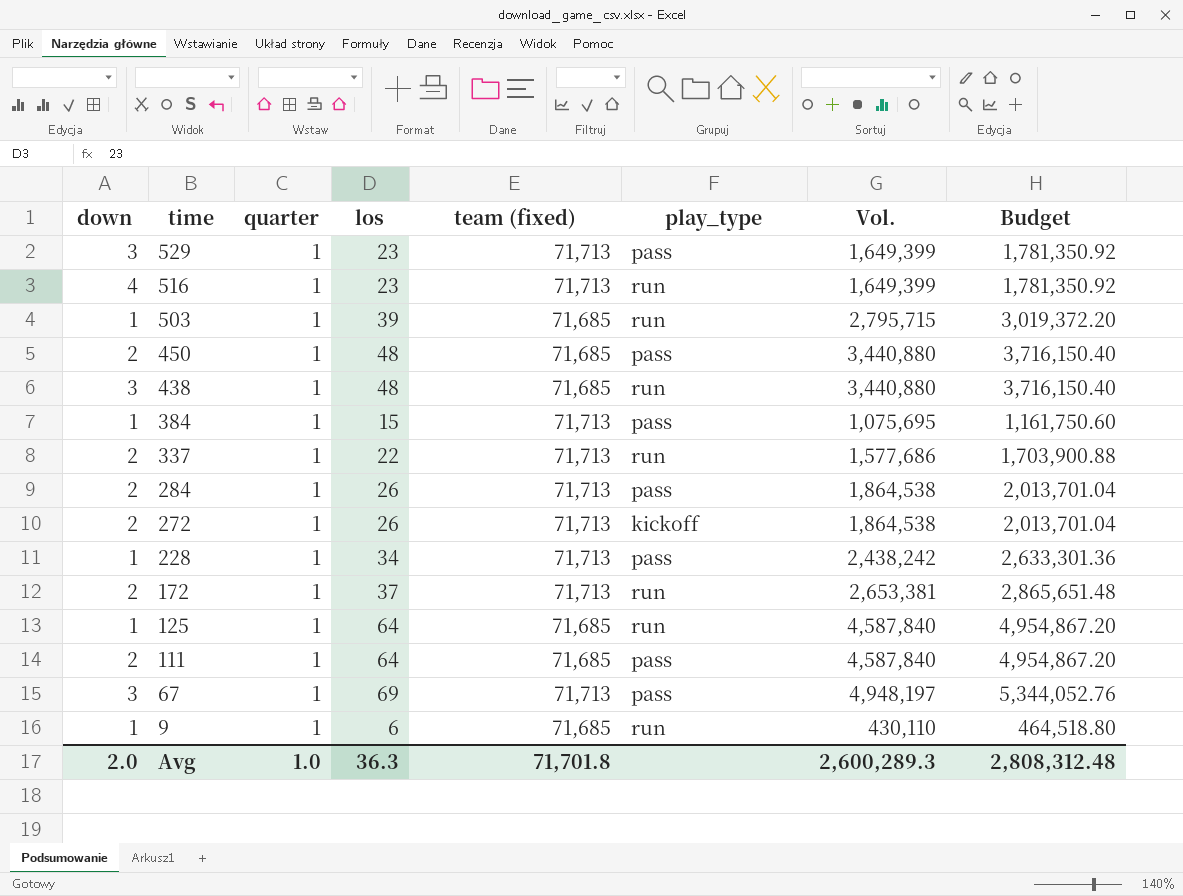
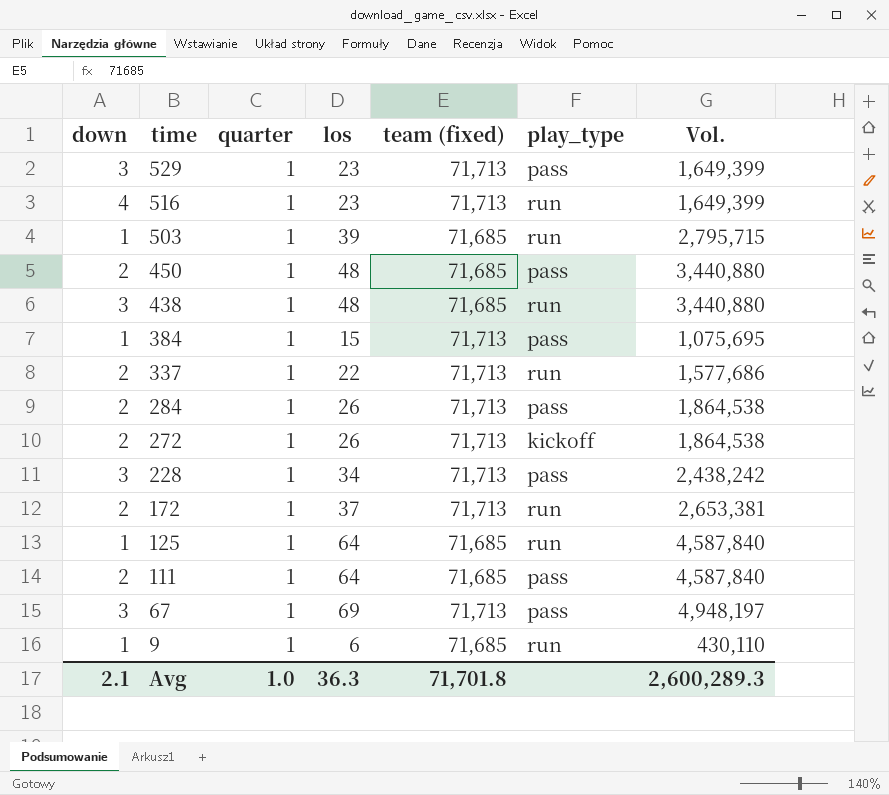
column Budget | formula: [Vol.] * 1.08 -> none
228 | down: 1 -> 3
Avg | down: 2.0 -> 2.1

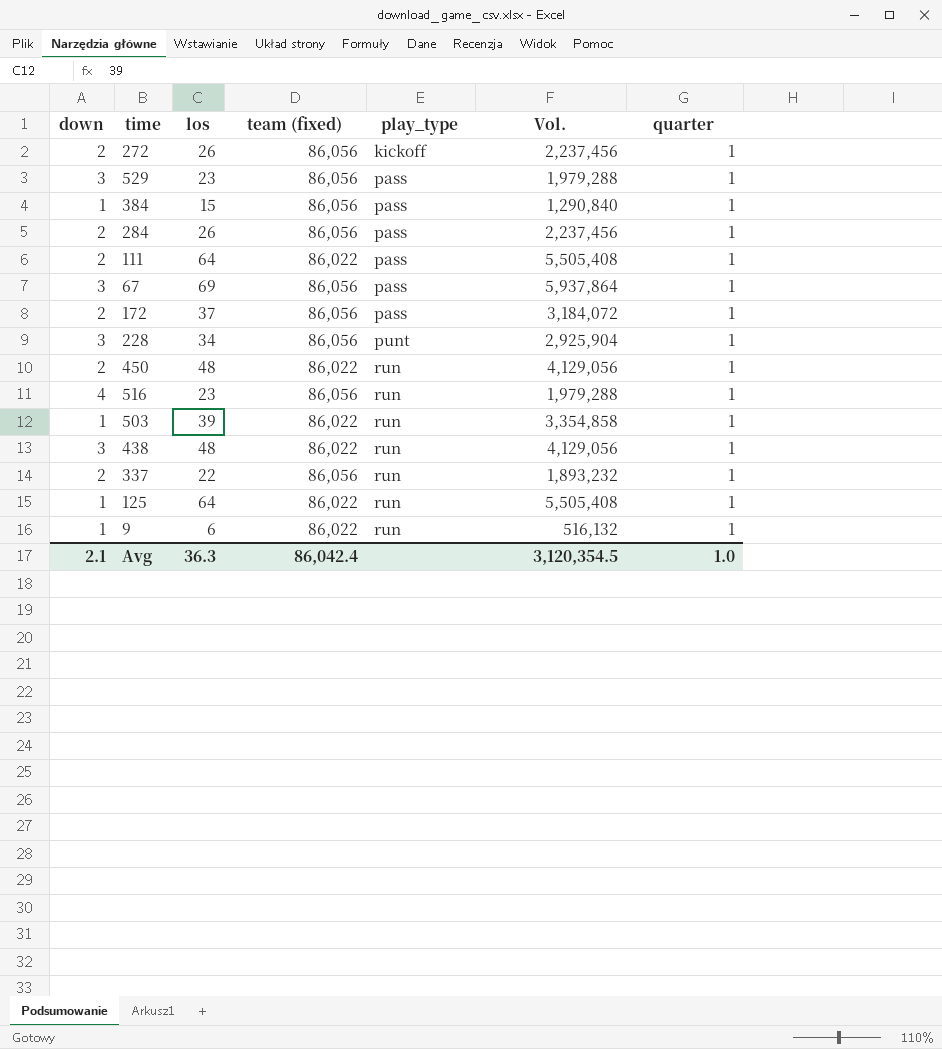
row order: time descending -> play_type ascending
column quarter | position: 3 -> 7
272 | team (fixed): 71,713 -> 86,056
272 | Vol.: 1,864,538 -> 2,237,456
529 | team (fixed): 71,713 -> 86,056
529 | Vol.: 1,649,399 -> 1,979,288
384 | team (fixed): 71,713 -> 86,056
384 | Vol.: 1,075,695 -> 1,290,840
284 | team (fixed): 71,713 -> 86,056
284 | Vol.: 1,864,538 -> 2,237,456
111 | team (fixed): 71,685 -> 86,022
111 | Vol.: 4,587,840 -> 5,505,408
67 | team (fixed): 71,713 -> 86,056
67 | Vol.: 4,948,197 -> 5,937,864
172 | team (fixed): 71,713 -> 86,056
172 | play_type: run -> pass
172 | Vol.: 2,653,381 -> 3,184,072
228 | team (fixed): 71,713 -> 86,056
228 | play_type: pass -> punt
228 | Vol.: 2,438,242 -> 2,925,904
450 | team (fixed): 71,685 -> 86,022
450 | play_type: pass -> run
450 | Vol.: 3,440,880 -> 4,129,056
516 | team (fixed): 71,713 -> 86,056
516 | Vol.: 1,649,399 -> 1,979,288
503 | team (fixed): 71,685 -> 86,022
503 | Vol.: 2,795,715 -> 3,354,858
438 | team (fixed): 71,685 -> 86,022
438 | Vol.: 3,440,880 -> 4,129,056
337 | team (fixed): 71,713 -> 86,056
337 | Vol.: 1,577,686 -> 1,893,232
125 | team (fixed): 71,685 -> 86,022
125 | Vol.: 4,587,840 -> 5,505,408
9 | team (fixed): 71,685 -> 86,022
9 | Vol.: 430,110 -> 516,132
Avg | team (fixed): 71,701.8 -> 86,042.4
Avg | Vol.: 2,600,289.3 -> 3,120,354.5

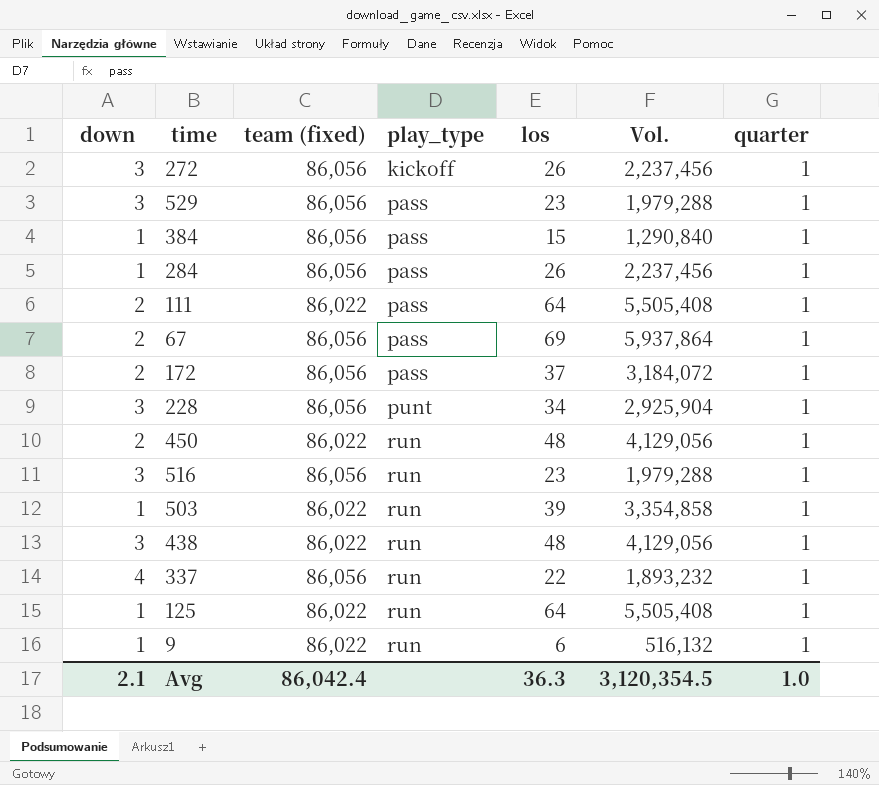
column los | position: 3 -> 5
272 | down: 2 -> 3
284 | down: 2 -> 1
67 | down: 3 -> 2
516 | down: 4 -> 3
337 | down: 2 -> 4

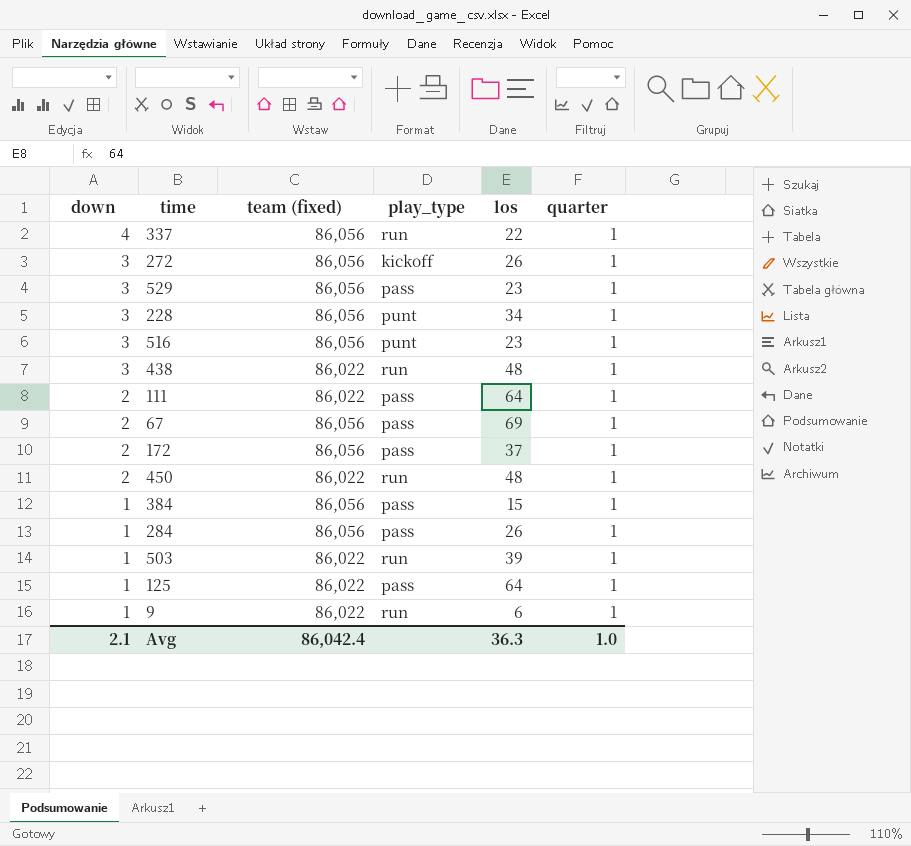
row order: play_type ascending -> down descending
column Vol. | formula: [team (fixed)] * [los] -> none
516 | play_type: run -> punt
125 | play_type: run -> pass

